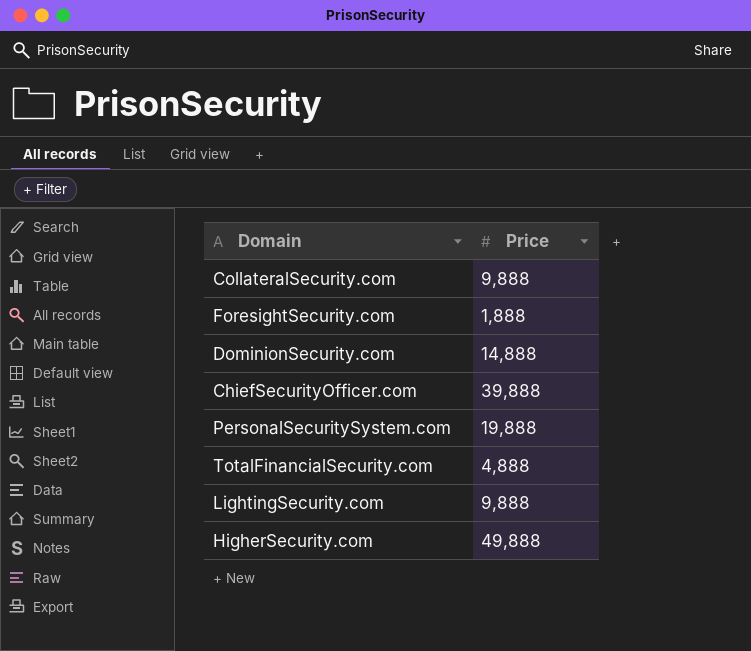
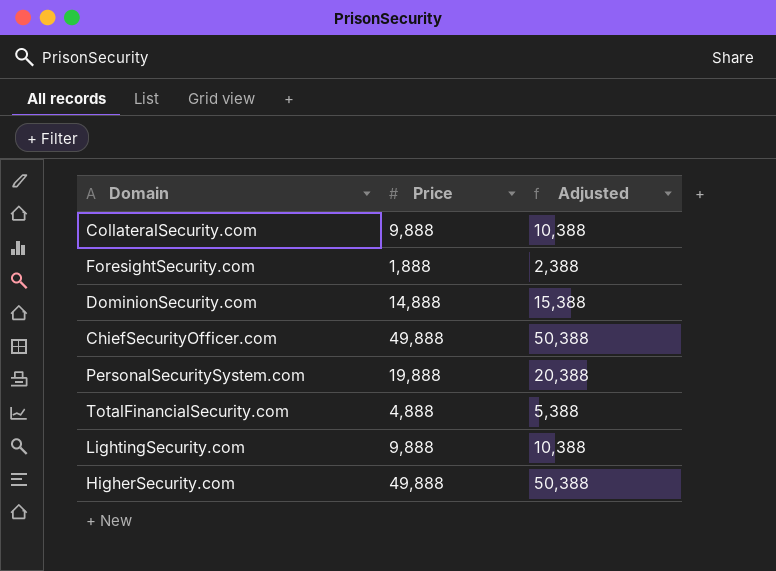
column Adjusted | formula: none -> [Price] + 500
ChiefSecurityOfficer.com | Price: 39,888 -> 49,888

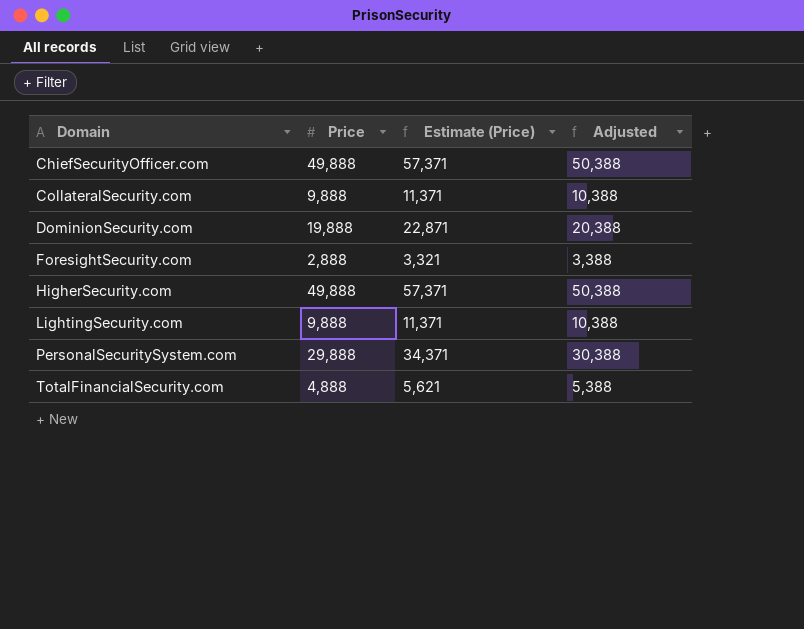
row order: none -> Domain ascending
column Estimate (Price) | formula: none -> [Price] * 1.15
DominionSecurity.com | Price: 14,888 -> 19,888
DominionSecurity.com | Adjusted: 15,388 -> 20,388
ForesightSecurity.com | Price: 1,888 -> 2,888
ForesightSecurity.com | Adjusted: 2,388 -> 3,388
PersonalSecuritySystem.com | Price: 19,888 -> 29,888
PersonalSecuritySystem.com | Adjusted: 20,388 -> 30,388

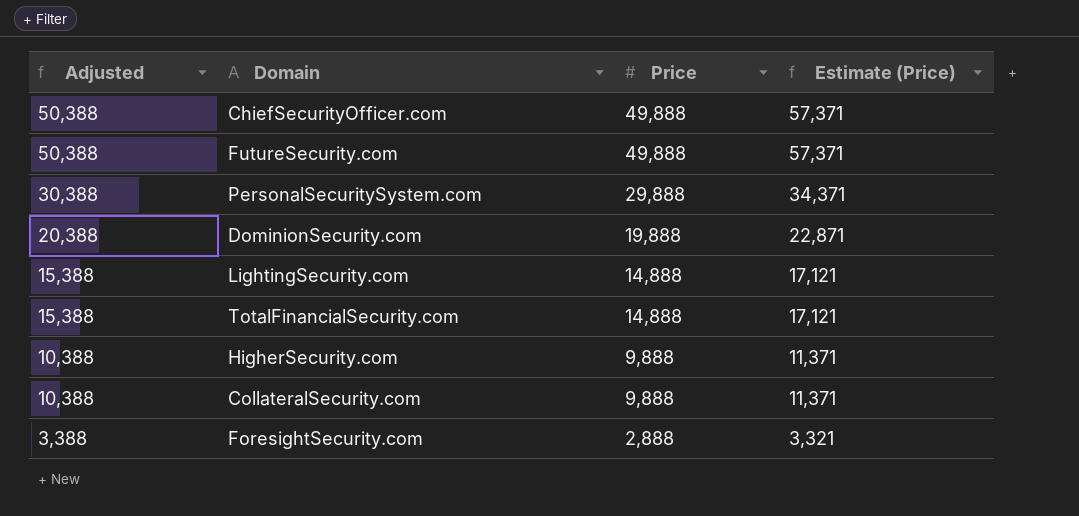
row order: Domain ascending -> Adjusted descending
column Adjusted | position: 4 -> 1
row FutureSecurity.com: none -> 50,388 | 49,888 | 57,371
LightingSecurity.com | Adjusted: 10,388 -> 15,388
LightingSecurity.com | Price: 9,888 -> 14,888
LightingSecurity.com | Estimate (Price): 11,371 -> 17,121
TotalFinancialSecurity.com | Adjusted: 5,388 -> 15,388
TotalFinancialSecurity.com | Price: 4,888 -> 14,888
TotalFinancialSecurity.com | Estimate (Price): 5,621 -> 17,121
HigherSecurity.com | Adjusted: 50,388 -> 10,388
HigherSecurity.com | Price: 49,888 -> 9,888
HigherSecurity.com | Estimate (Price): 57,371 -> 11,371

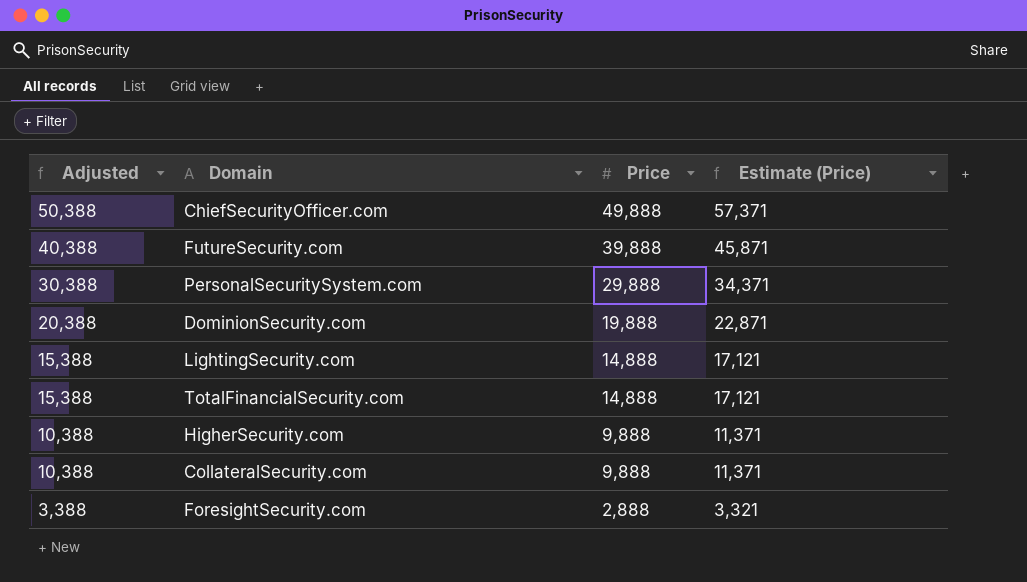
FutureSecurity.com | Adjusted: 50,388 -> 40,388
FutureSecurity.com | Price: 49,888 -> 39,888
FutureSecurity.com | Estimate (Price): 57,371 -> 45,871

